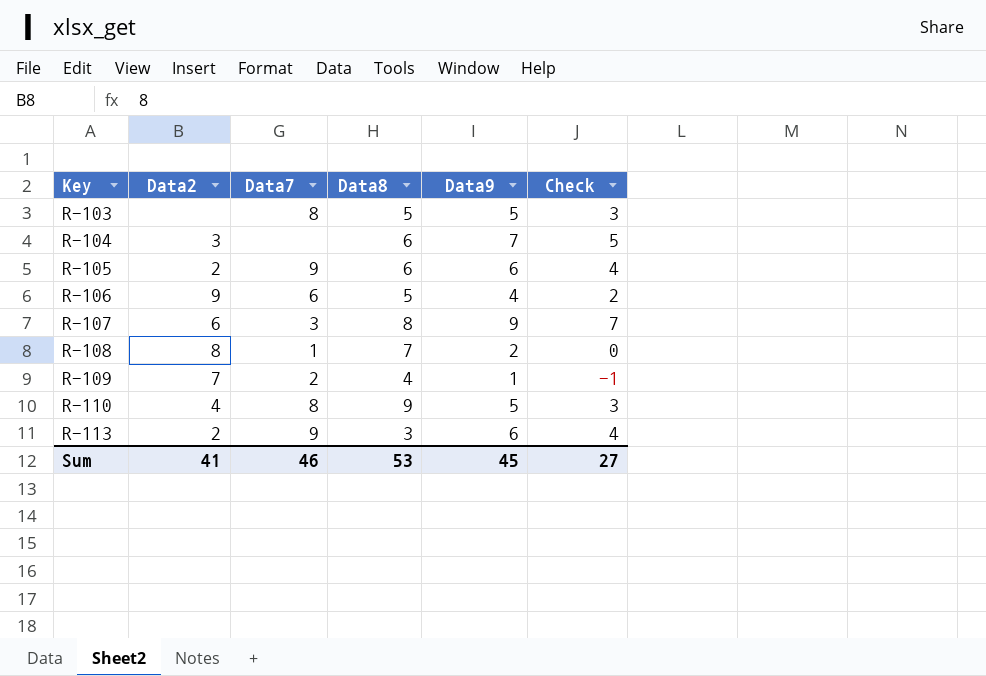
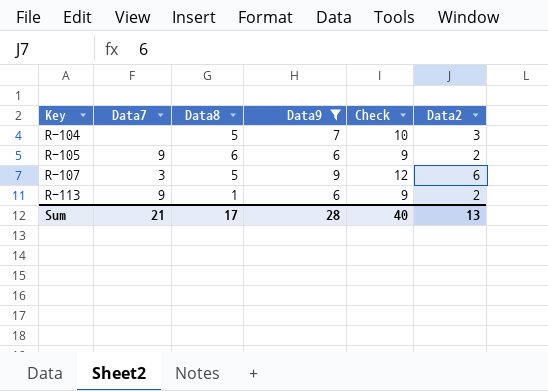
filter: none -> Data9 >= 6
column Check | formula: [Data9] - 2 -> [Data9] + 3
column Data2 | position: 2 -> 6
R-104 | Data8: 6 -> 5
R-107 | Data8: 8 -> 5
R-113 | Data8: 3 -> 1
Sum | Data7: 46 -> 21
Sum | Data8: 53 -> 17
Sum | Data9: 45 -> 28
Sum | Check: 27 -> 40
Sum | Data2: 41 -> 13

